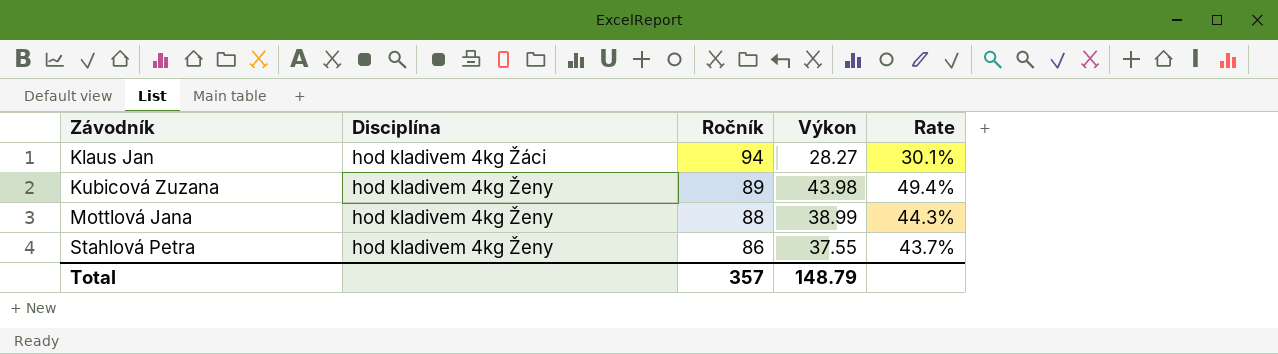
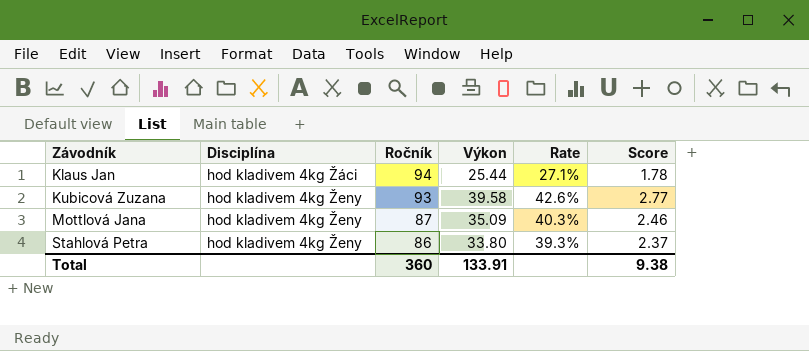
column Score | formula: none -> [Výkon] * 0.07
Klaus Jan | Výkon: 28.27 -> 25.44
Klaus Jan | Rate: 30.1% -> 27.1%
Kubicová Zuzana | Ročník: 89 -> 93
Kubicová Zuzana | Výkon: 43.98 -> 39.58
Kubicová Zuzana | Rate: 49.4% -> 42.6%
Mottlová Jana | Ročník: 88 -> 87
Mottlová Jana | Výkon: 38.99 -> 35.09
Mottlová Jana | Rate: 44.3% -> 40.3%
Stahlová Petra | Výkon: 37.55 -> 33.80
Stahlová Petra | Rate: 43.7% -> 39.3%
Total | Ročník: 357 -> 360
Total | Výkon: 148.79 -> 133.91

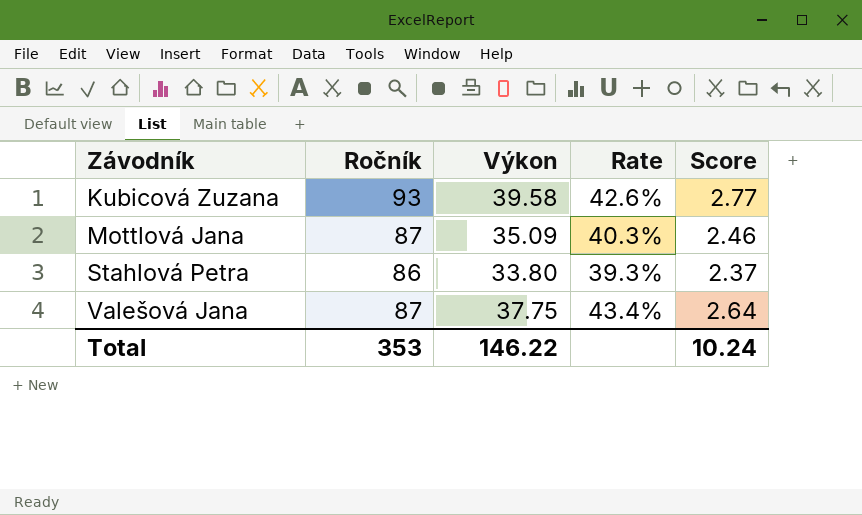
column Disciplína | position: 2 -> none
row Klaus Jan: hod kladivem 4kg Žáci | 94 | 25.44 | 27.1% | 1.78 -> none
row Valešová Jana: none -> 87 | 37.75 | 43.4% | 2.64
Total | Ročník: 360 -> 353
Total | Výkon: 133.91 -> 146.22
Total | Score: 9.38 -> 10.24

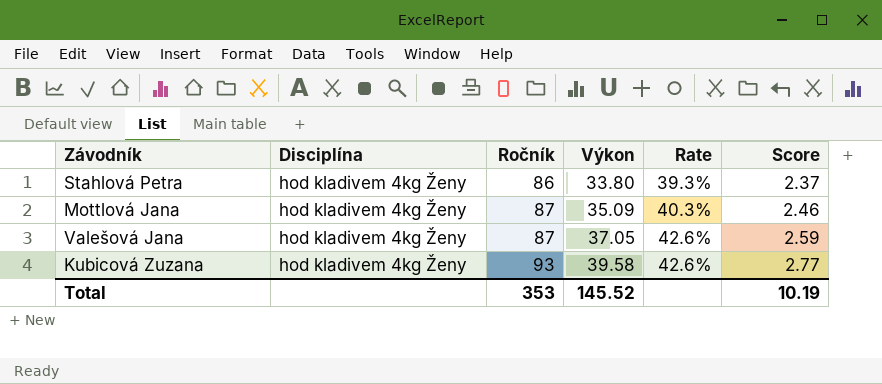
row order: Závodník ascending -> Ročník ascending
column Disciplína | position: none -> 2
Valešová Jana | Výkon: 37.75 -> 37.05
Valešová Jana | Rate: 43.4% -> 42.6%
Valešová Jana | Score: 2.64 -> 2.59
Total | Výkon: 146.22 -> 145.52
Total | Score: 10.24 -> 10.19

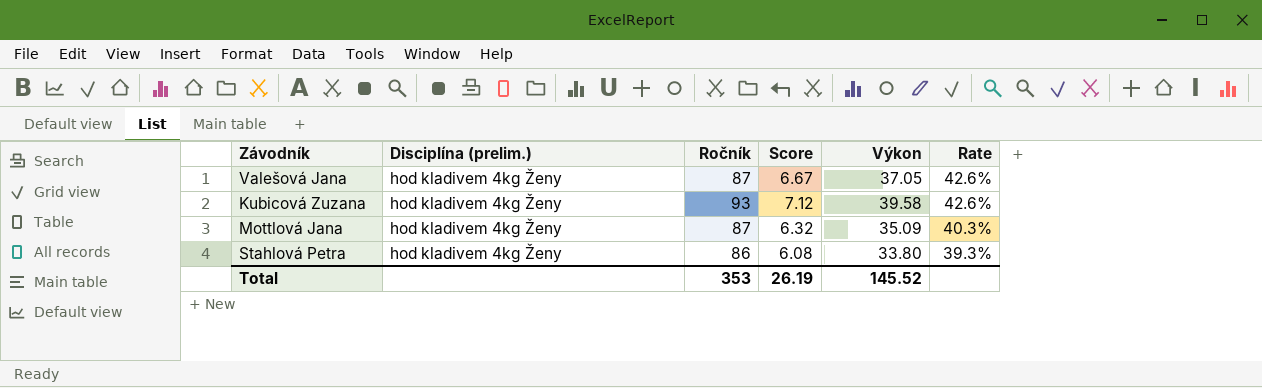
row order: Ročník ascending -> Rate descending
column name: Disciplína -> Disciplína (prelim.)
column Score | formula: [Výkon] * 0.07 -> [Výkon] * 0.18
column Score | position: 6 -> 4
Total | Score: 10.19 -> 26.19

